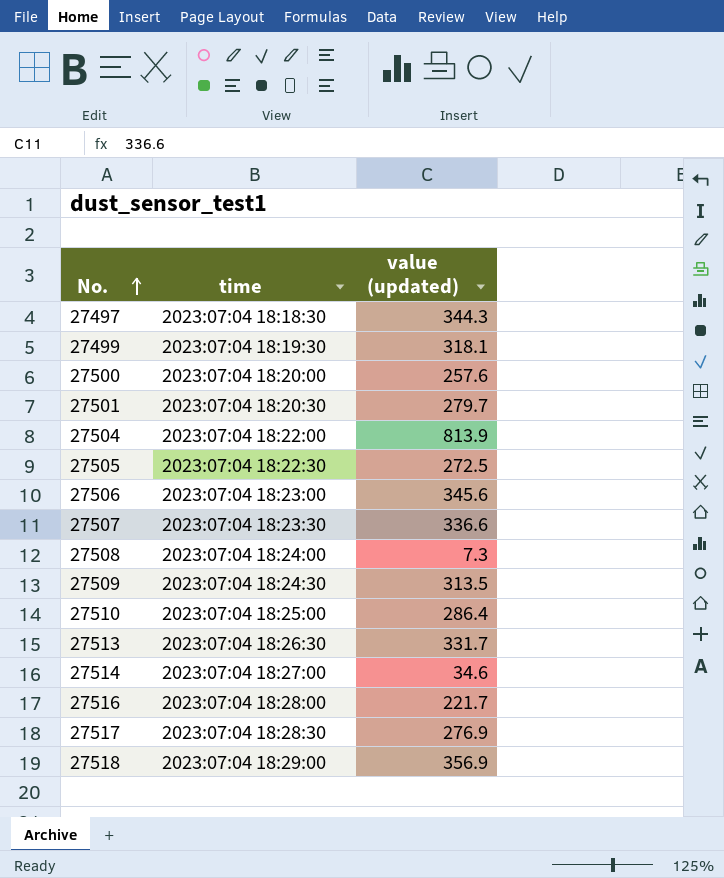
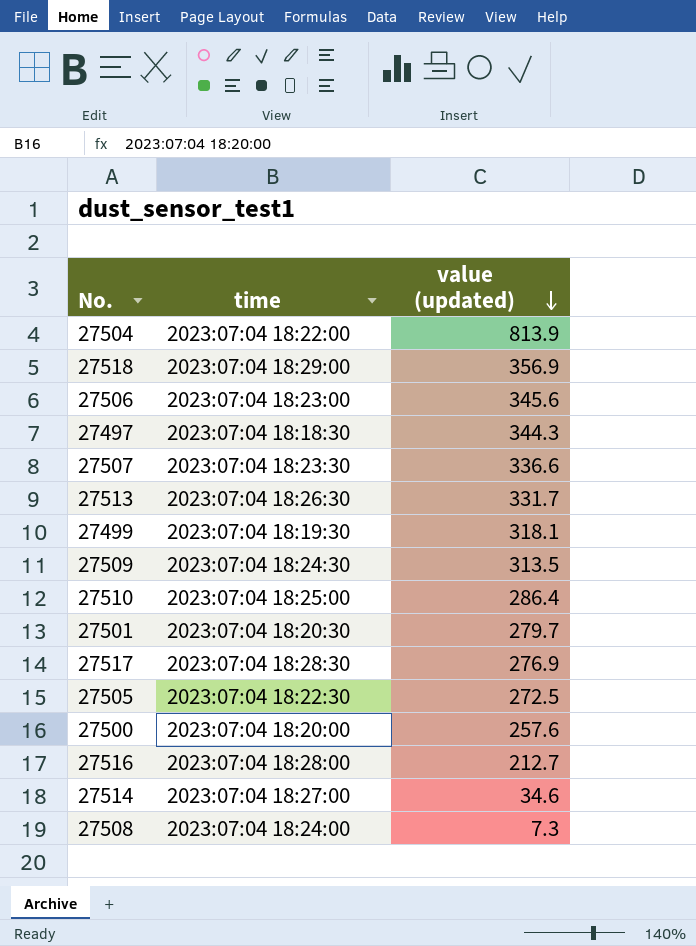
row order: No. ascending -> value (updated) descending
27516 | value (updated): 221.7 -> 212.7

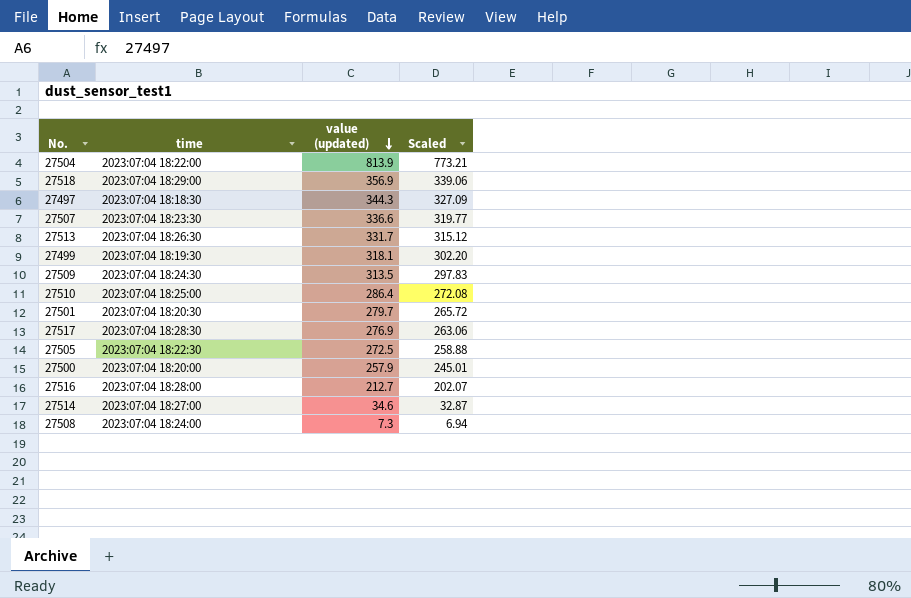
column Scaled | formula: none -> [value (updated)] * 0.95
row 27506: 2023:07:04 18:23:00 | 345.6 -> none
27500 | value (updated): 257.6 -> 257.9

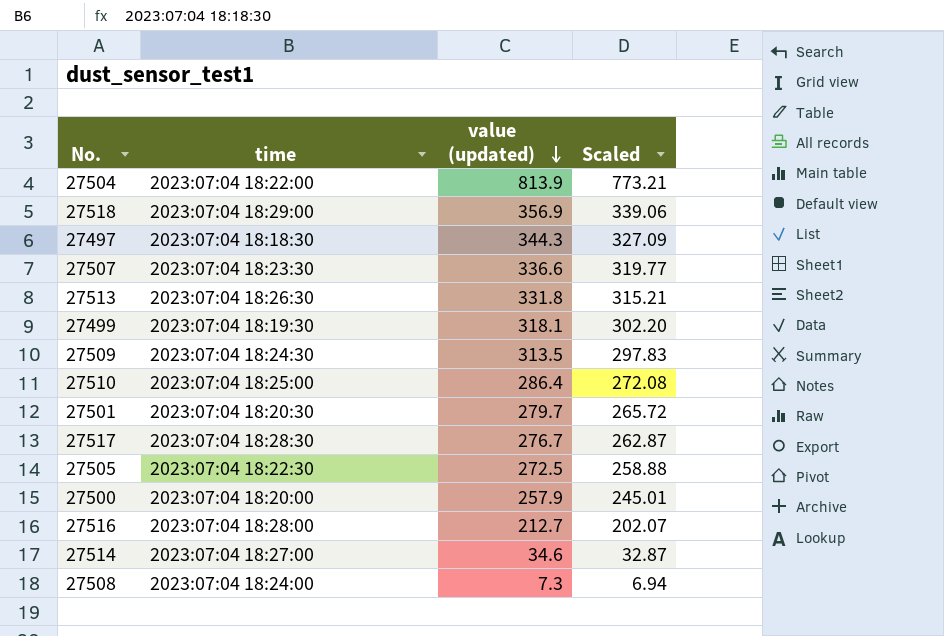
27513 | value (updated): 331.7 -> 331.8
27513 | Scaled: 315.12 -> 315.21
27517 | value (updated): 276.9 -> 276.7
27517 | Scaled: 263.06 -> 262.87

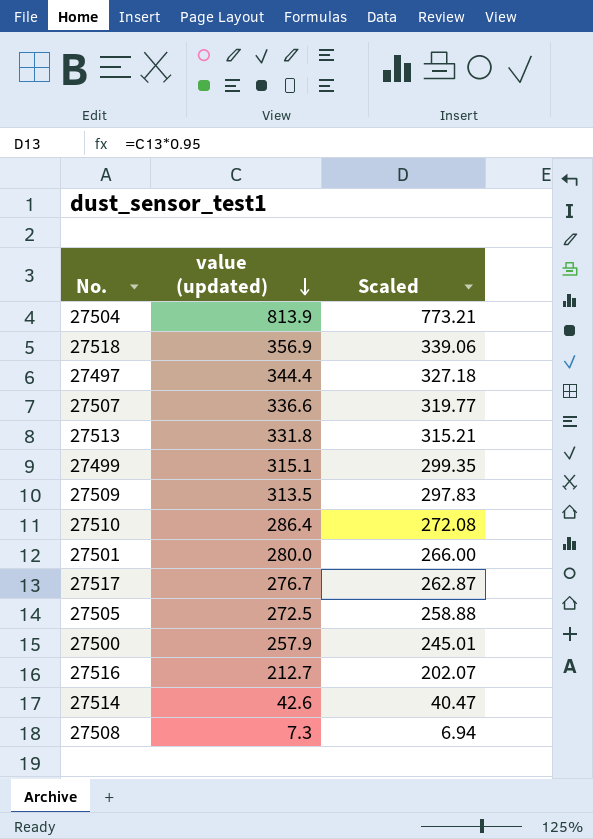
column time | position: 2 -> none
27497 | value (updated): 344.3 -> 344.4
27497 | Scaled: 327.09 -> 327.18
27499 | value (updated): 318.1 -> 315.1
27499 | Scaled: 302.20 -> 299.35
27501 | value (updated): 279.7 -> 280.0
27501 | Scaled: 265.72 -> 266.00
27514 | value (updated): 34.6 -> 42.6
27514 | Scaled: 32.87 -> 40.47

